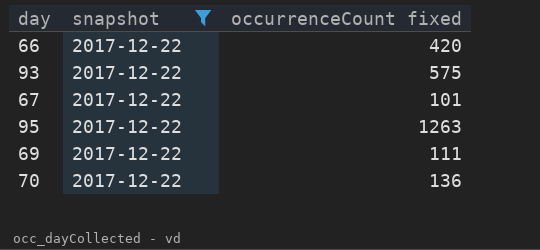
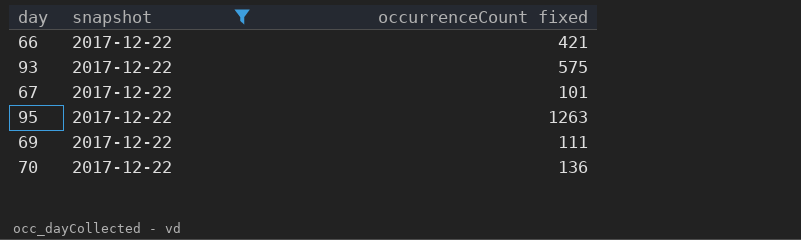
66 | occurrenceCount fixed: 420 -> 421

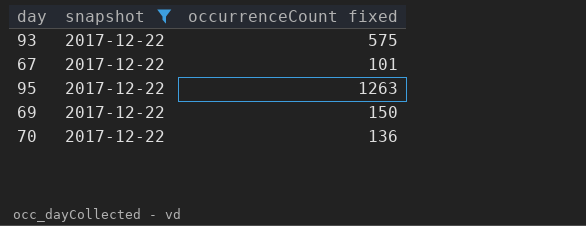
row 66: 2017-12-22 | 421 -> none
69 | occurrenceCount fixed: 111 -> 150

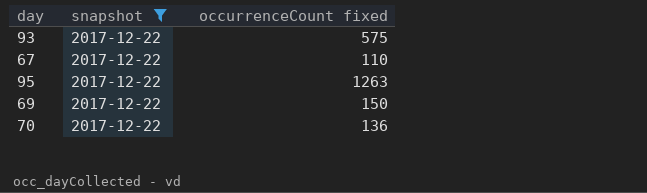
67 | occurrenceCount fixed: 101 -> 110

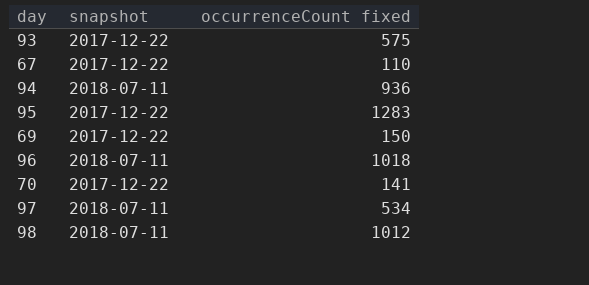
filter: snapshot = 2017-12-22 -> none
95 | occurrenceCount fixed: 1263 -> 1283
70 | occurrenceCount fixed: 136 -> 141

